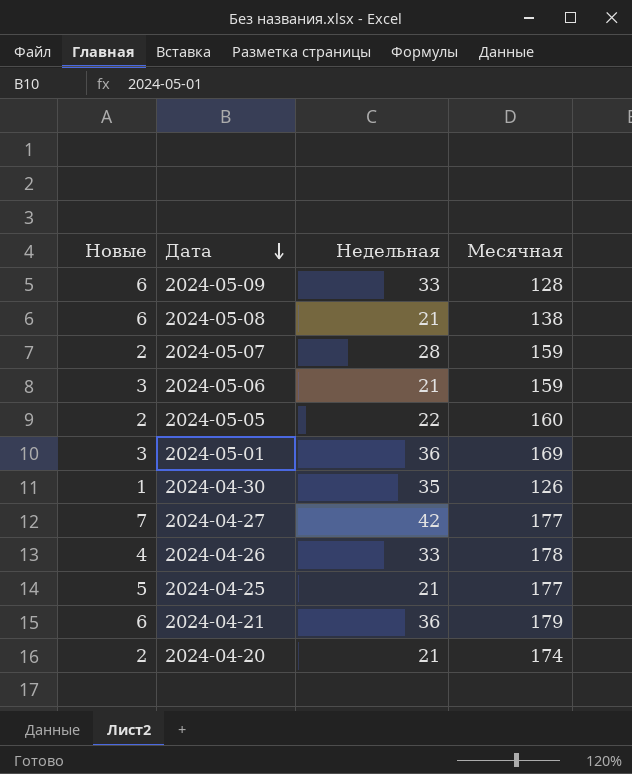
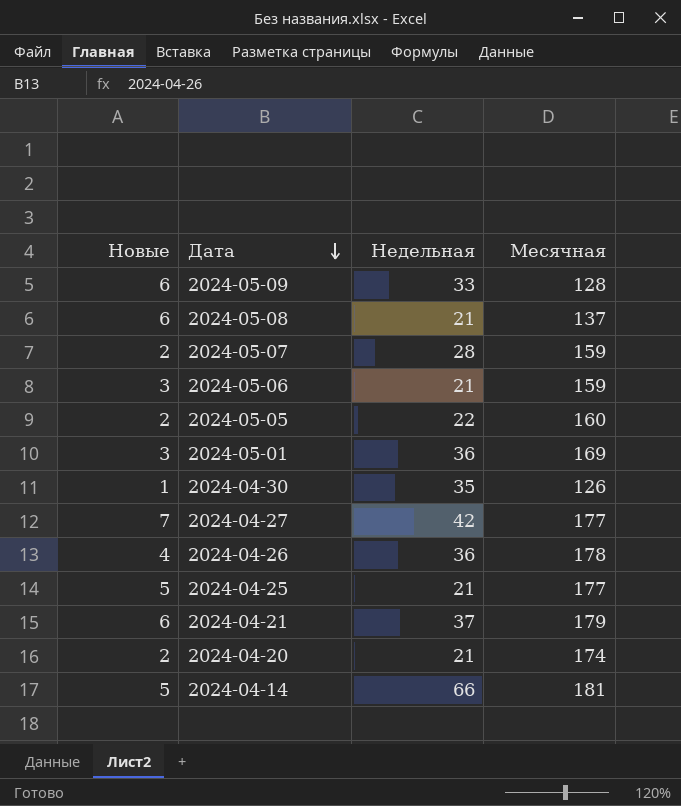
2024-05-08 | Месячная: 138 -> 137
2024-04-26 | Недельная: 33 -> 36
2024-04-21 | Недельная: 36 -> 37
row 2024-04-14: none -> 5 | 66 | 181

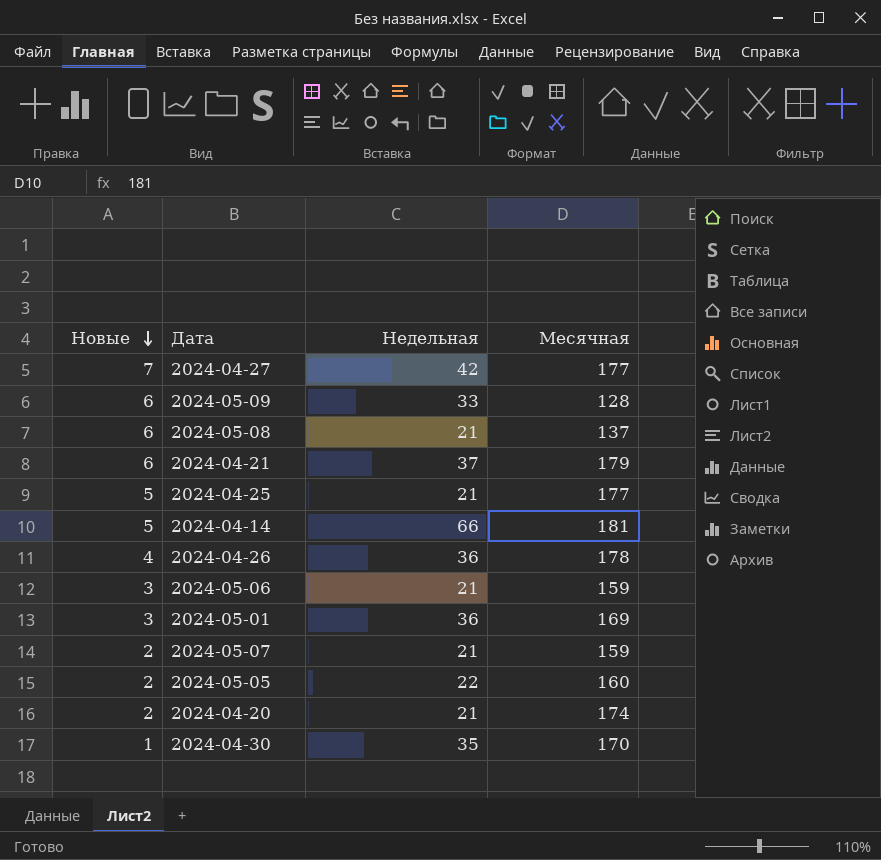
row order: Дата descending -> Новые descending
2024-05-07 | Недельная: 28 -> 21
2024-04-30 | Месячная: 126 -> 170

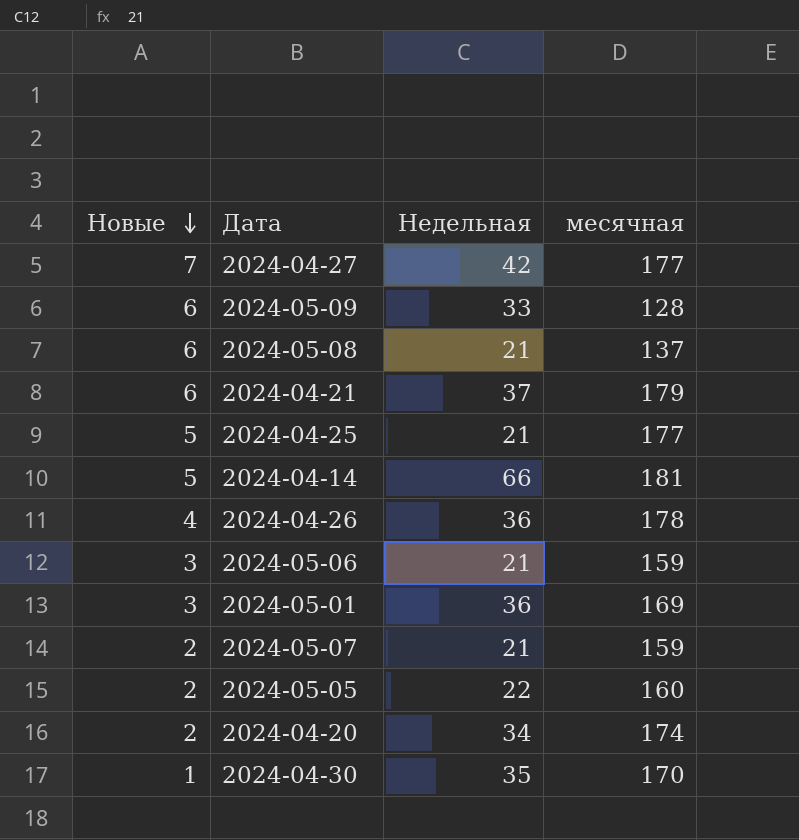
column name: Месячная -> месячная
2024-04-20 | Недельная: 21 -> 34

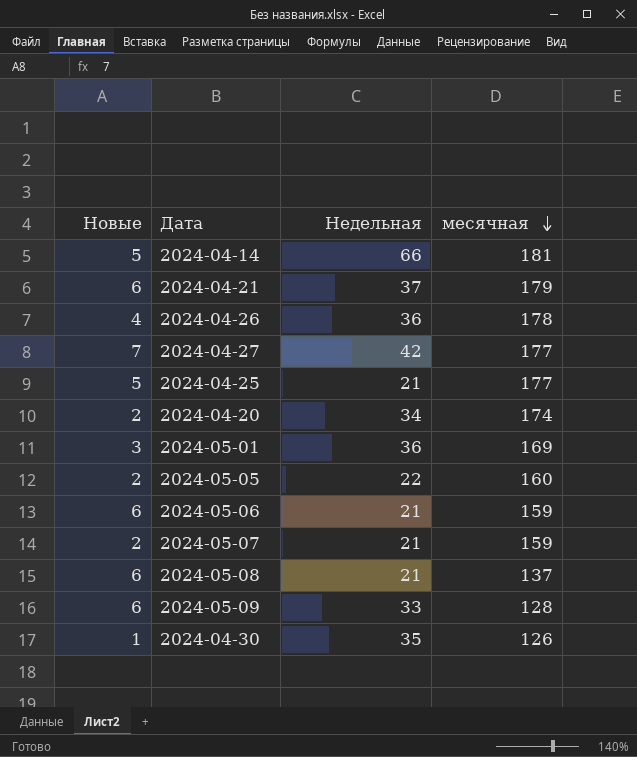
row order: Новые descending -> месячная descending
2024-05-06 | Новые: 3 -> 6
2024-04-30 | месячная: 170 -> 126

